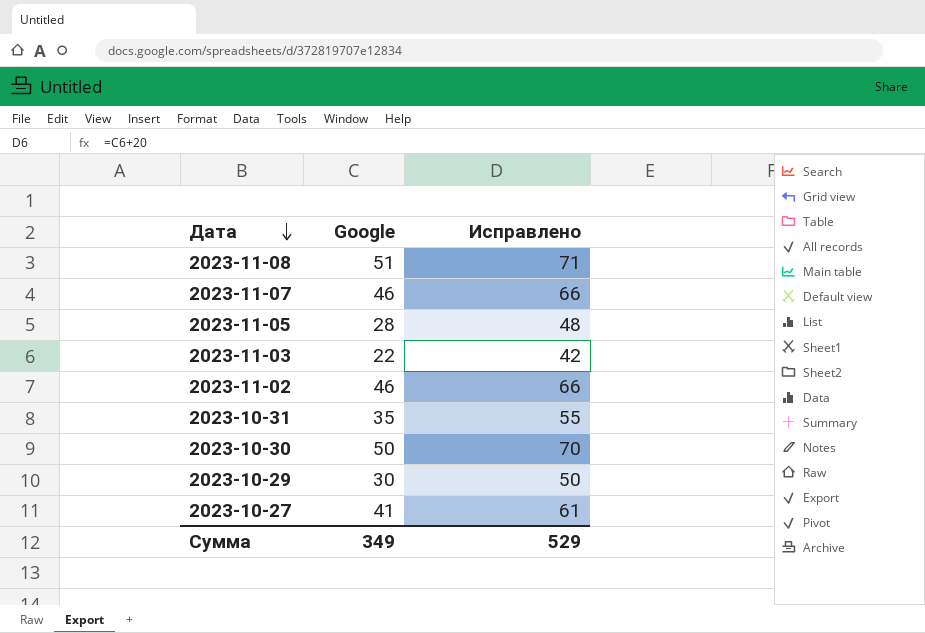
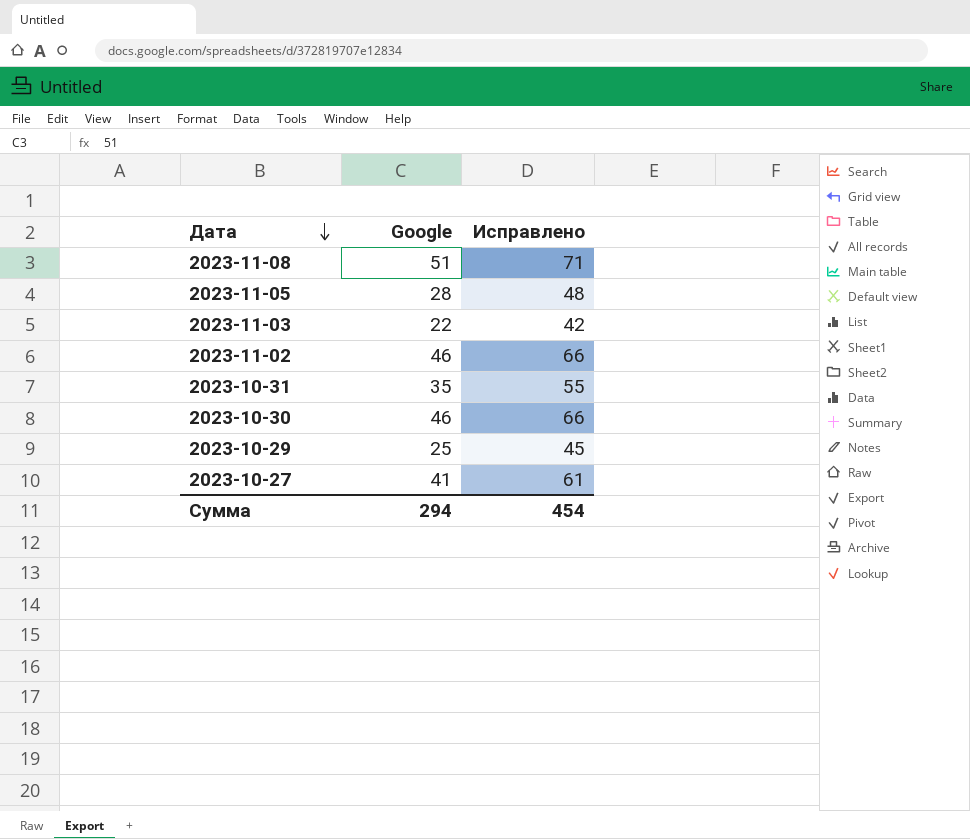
row 2023-11-07: 46 | 66 -> none
2023-10-30 | Google: 50 -> 46
2023-10-30 | Исправлено: 70 -> 66
2023-10-29 | Google: 30 -> 25
2023-10-29 | Исправлено: 50 -> 45
Сумма | Google: 349 -> 294
Сумма | Исправлено: 529 -> 454

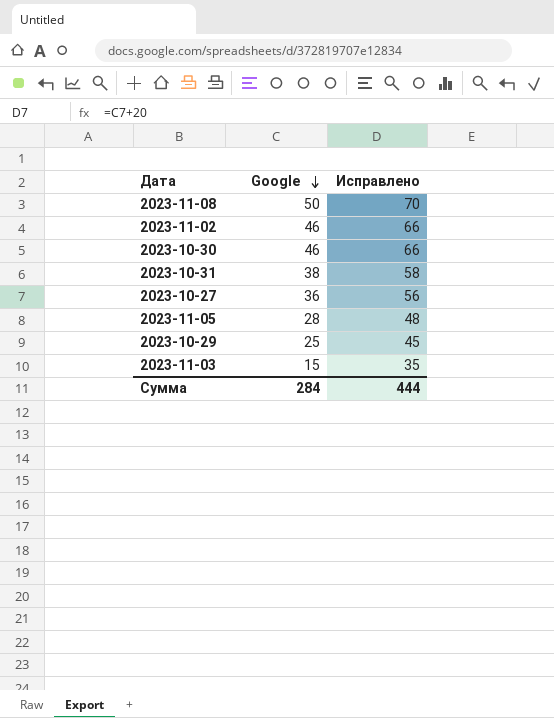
row order: Дата descending -> Google descending
2023-11-08 | Google: 51 -> 50
2023-11-08 | Исправлено: 71 -> 70
2023-10-31 | Google: 35 -> 38
2023-10-31 | Исправлено: 55 -> 58
2023-10-27 | Google: 41 -> 36
2023-10-27 | Исправлено: 61 -> 56
2023-11-03 | Google: 22 -> 15
2023-11-03 | Исправлено: 42 -> 35
Сумма | Google: 294 -> 284
Сумма | Исправлено: 454 -> 444

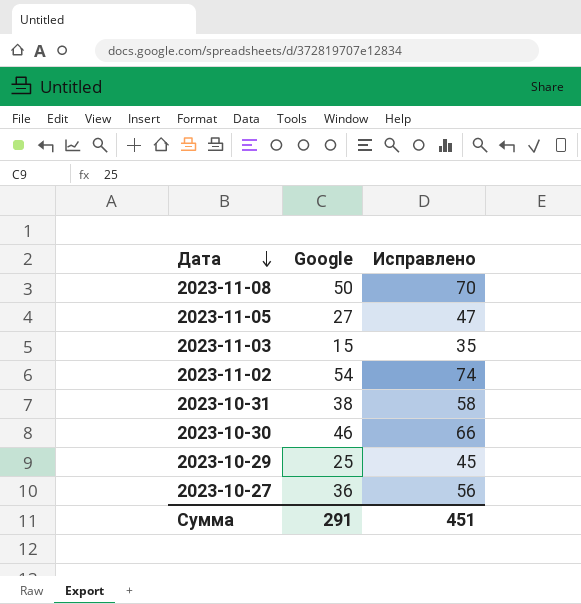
row order: Google descending -> Дата descending
2023-11-05 | Google: 28 -> 27
2023-11-05 | Исправлено: 48 -> 47
2023-11-02 | Google: 46 -> 54
2023-11-02 | Исправлено: 66 -> 74
Сумма | Google: 284 -> 291
Сумма | Исправлено: 444 -> 451

